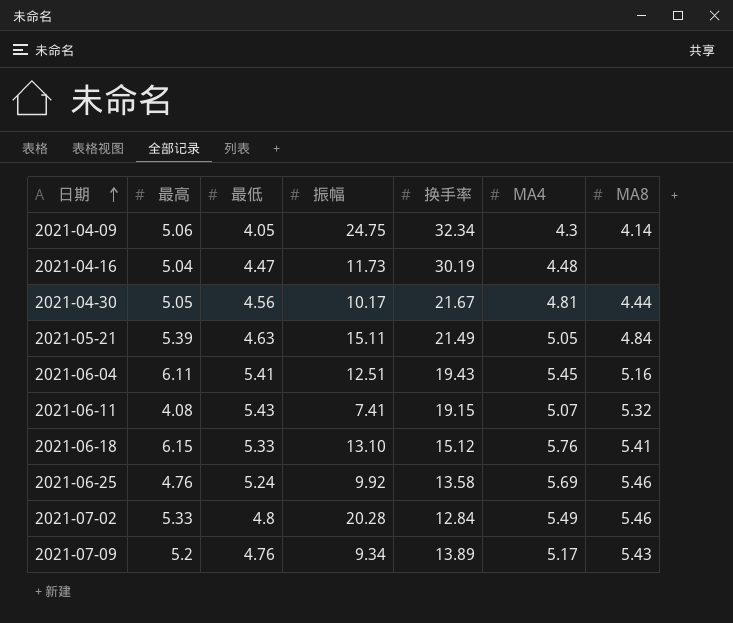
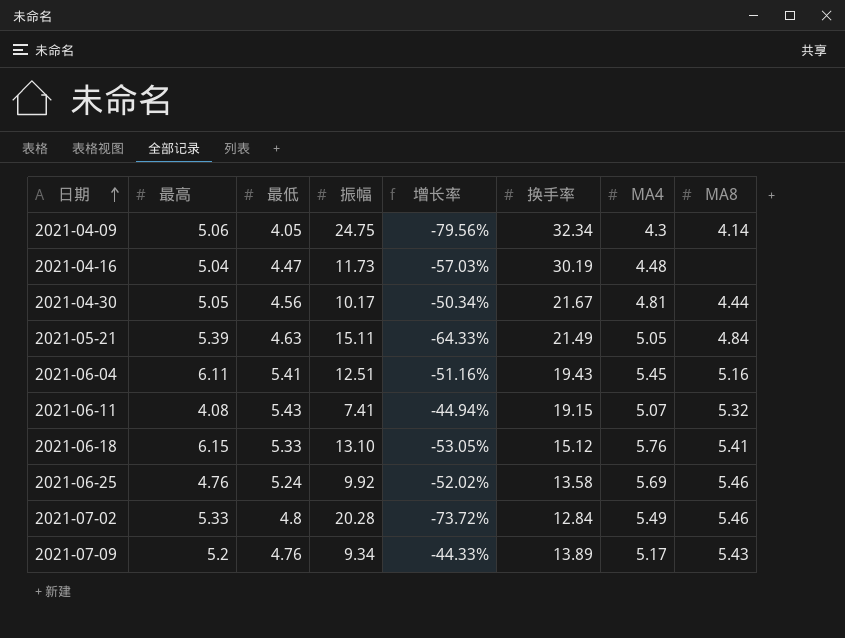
column 增长率 | formula: none -> ([最高] - [振幅]) / [振幅]

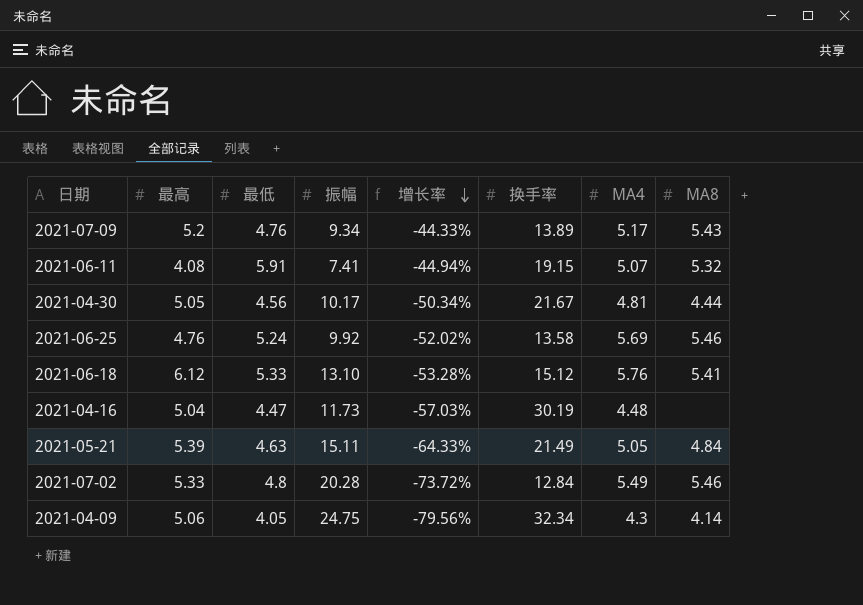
row order: 日期 ascending -> 增长率 descending
row 2021-06-04: 6.11 | 5.41 | 12.51 | -51.16% | 19.43 | 5.45 | 5.16 -> none
2021-06-11 | 最低: 5.43 -> 5.91
2021-06-18 | 最高: 6.15 -> 6.12
2021-06-18 | 增长率: -53.05% -> -53.28%

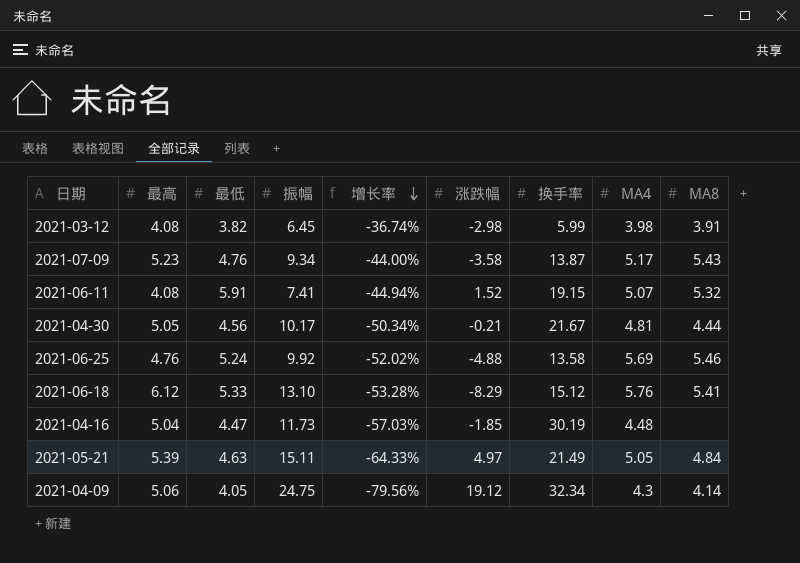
column 涨跌幅 | position: none -> 6
row 2021-07-02: 5.33 | 4.8 | 20.28 | -73.72% | 12.84 | 5.49 | 5.46 -> none
row 2021-03-12: none -> 4.08 | 3.82 | 6.45 | -36.74% | -2.98 | 5.99 | 3.98 | 3.91
2021-07-09 | 最高: 5.2 -> 5.23
2021-07-09 | 增长率: -44.33% -> -44.00%
2021-07-09 | 换手率: 13.89 -> 13.87

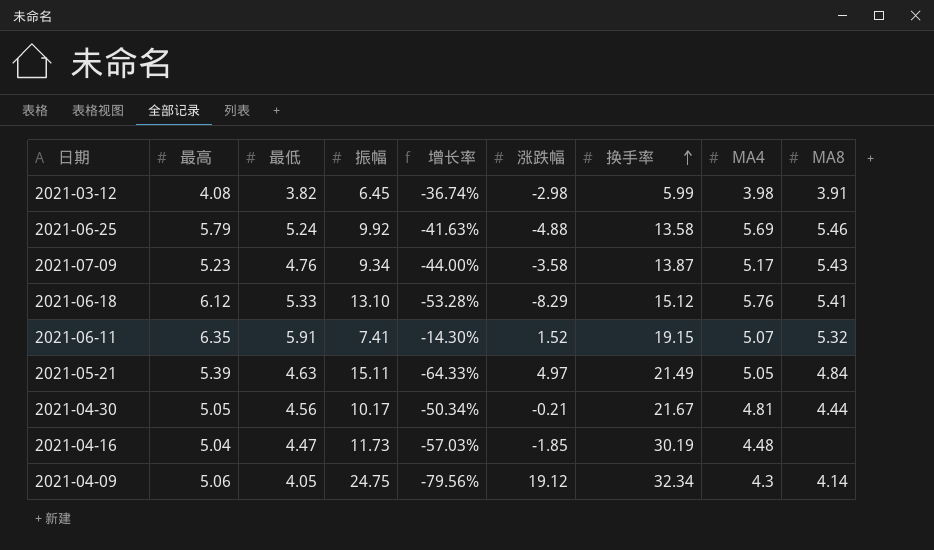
row order: 增长率 descending -> 换手率 ascending
2021-06-25 | 最高: 4.76 -> 5.79
2021-06-25 | 增长率: -52.02% -> -41.63%
2021-06-11 | 最高: 4.08 -> 6.35
2021-06-11 | 增长率: -44.94% -> -14.30%

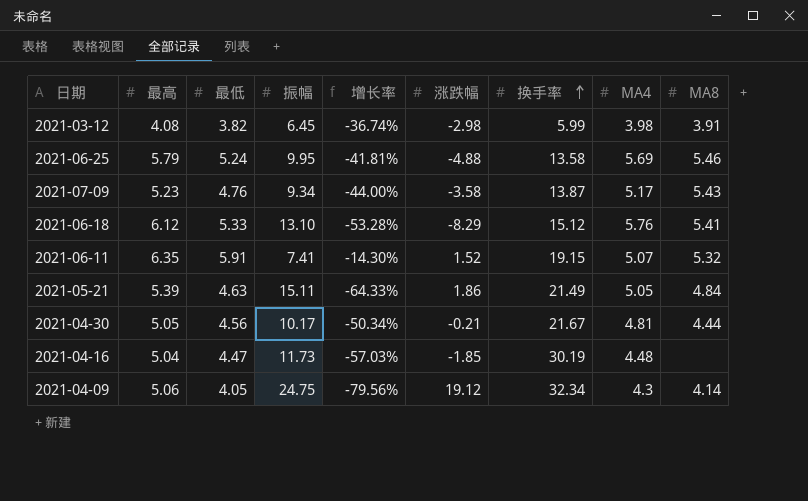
2021-06-25 | 振幅: 9.92 -> 9.95
2021-06-25 | 增长率: -41.63% -> -41.81%
2021-05-21 | 涨跌幅: 4.97 -> 1.86

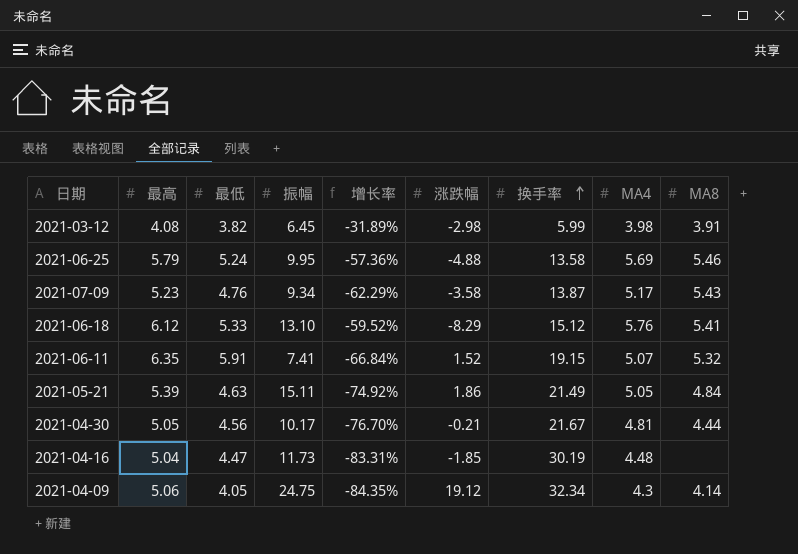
column 增长率 | formula: ([最高] - [振幅]) / [振幅] -> ([最高] - [换手率]) / [换手率]

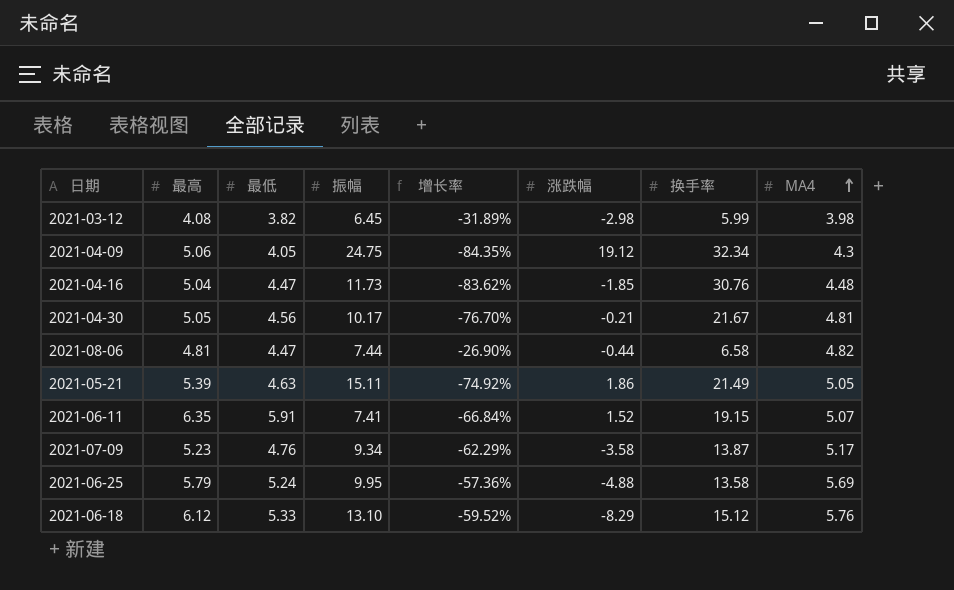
row order: 换手率 ascending -> MA4 ascending
column MA8 | position: 9 -> none
2021-04-16 | 增长率: -83.31% -> -83.62%
2021-04-16 | 换手率: 30.19 -> 30.76
row 2021-08-06: none -> 4.81 | 4.47 | 7.44 | -26.90% | -0.44 | 6.58 | 4.82

